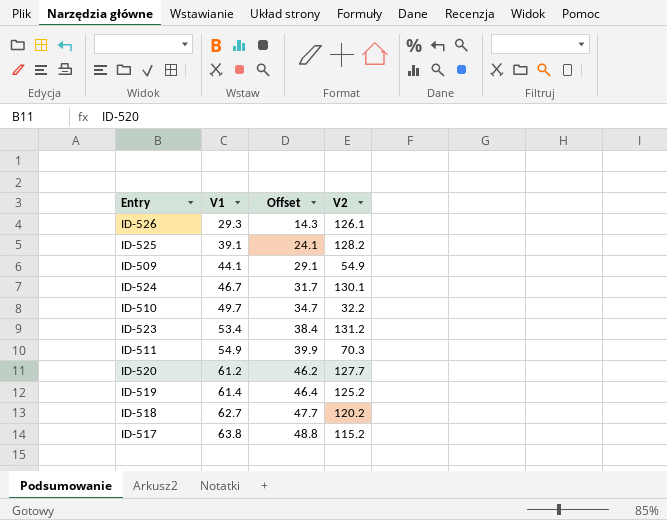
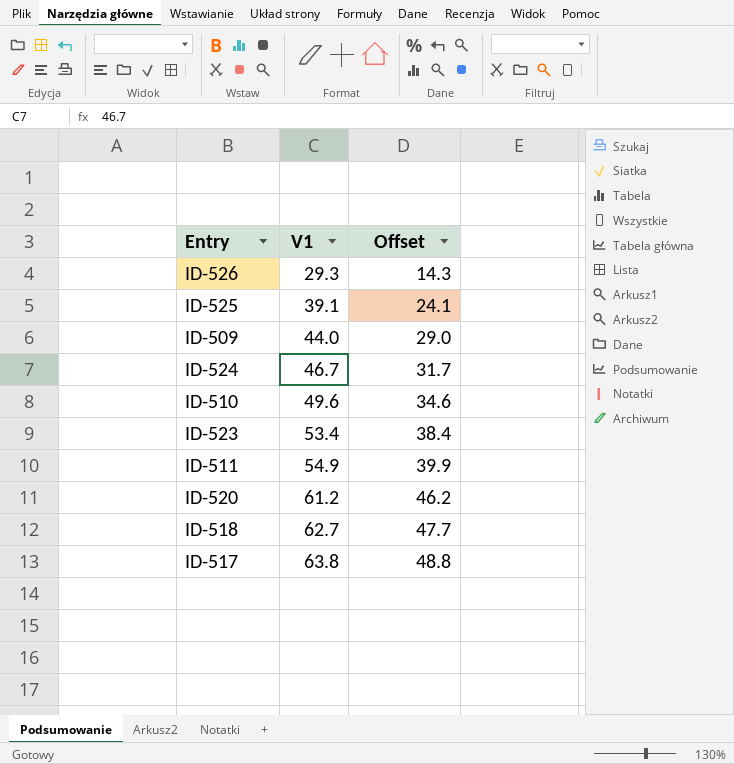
column V2 | position: 4 -> none
row ID-519: 61.4 | 46.4 | 125.2 -> none
ID-509 | V1: 44.1 -> 44.0
ID-509 | Offset: 29.1 -> 29.0
ID-510 | V1: 49.7 -> 49.6
ID-510 | Offset: 34.7 -> 34.6

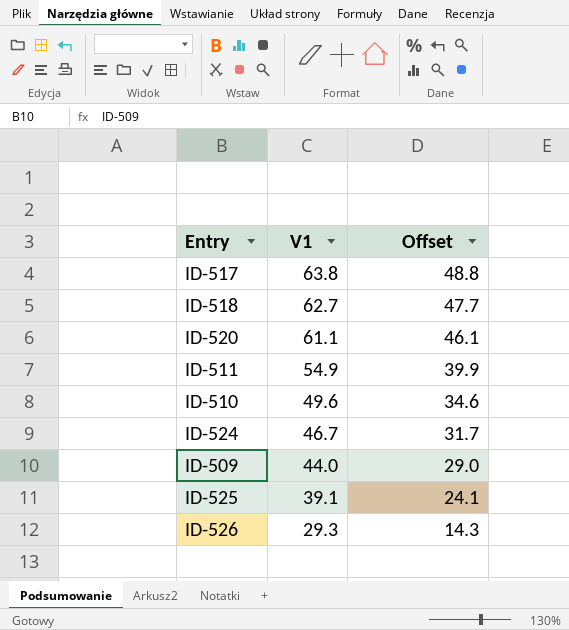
row order: V1 ascending -> V1 descending
row ID-523: 53.4 | 38.4 -> none
ID-520 | V1: 61.2 -> 61.1
ID-520 | Offset: 46.2 -> 46.1

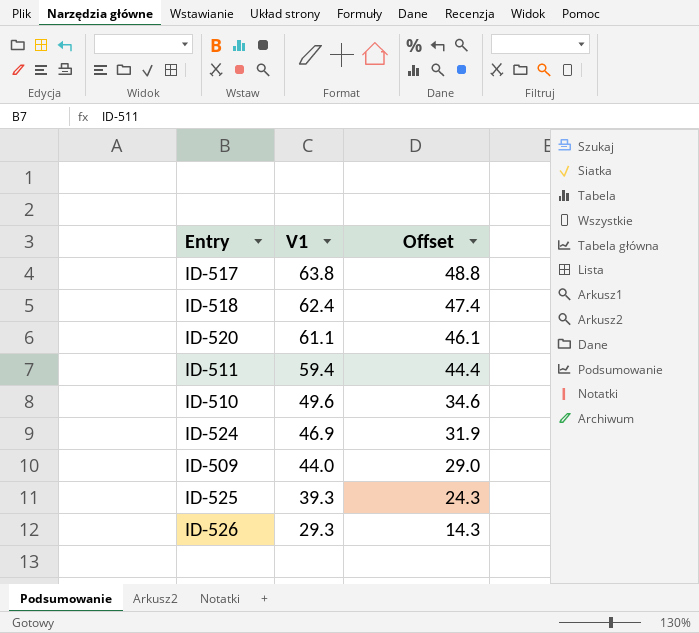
ID-518 | V1: 62.7 -> 62.4
ID-518 | Offset: 47.7 -> 47.4
ID-511 | V1: 54.9 -> 59.4
ID-511 | Offset: 39.9 -> 44.4
ID-524 | V1: 46.7 -> 46.9
ID-524 | Offset: 31.7 -> 31.9
ID-525 | V1: 39.1 -> 39.3
ID-525 | Offset: 24.1 -> 24.3

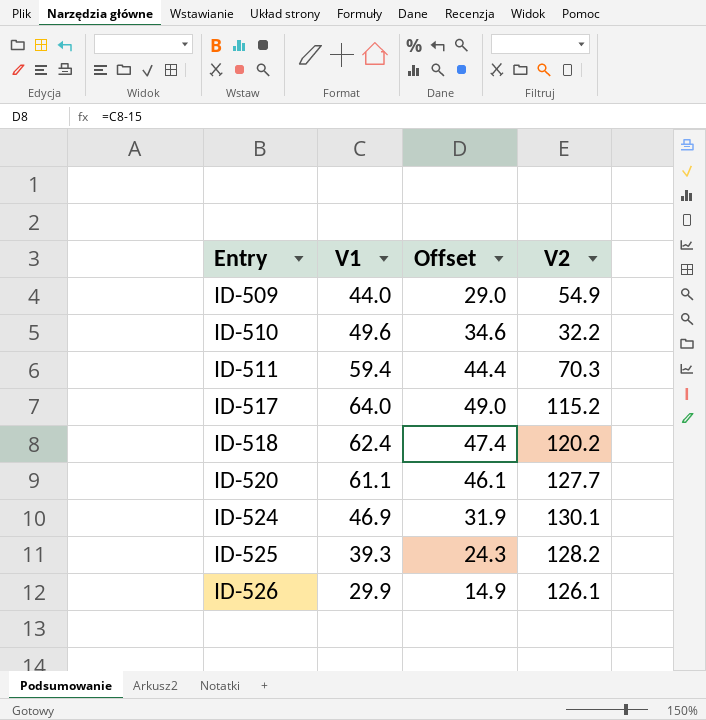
row order: V1 descending -> Entry ascending
column V2 | position: none -> 4
ID-517 | V1: 63.8 -> 64.0
ID-517 | Offset: 48.8 -> 49.0
ID-526 | V1: 29.3 -> 29.9
ID-526 | Offset: 14.3 -> 14.9

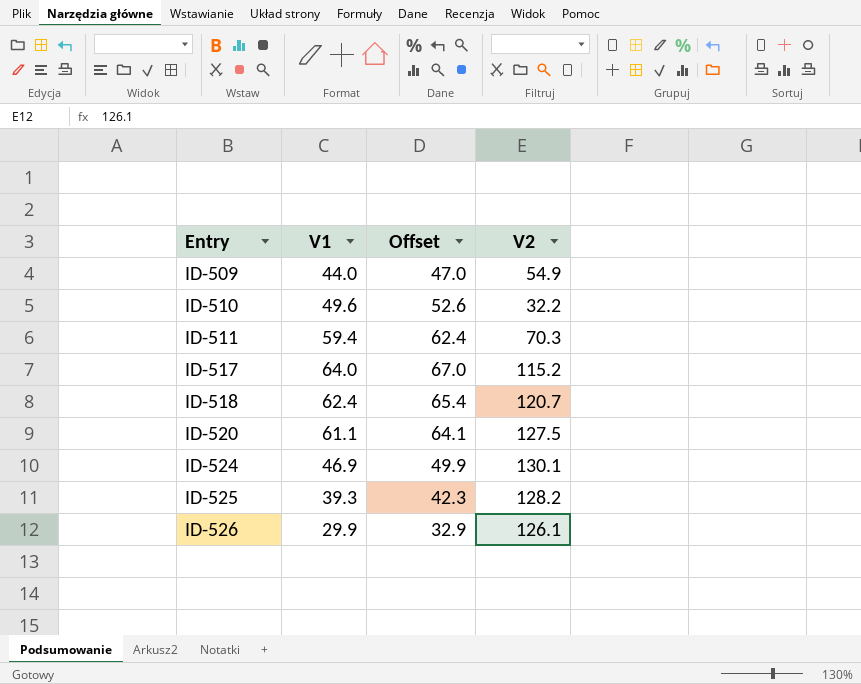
column Offset | formula: [V1] - 15 -> [V1] + 3
ID-518 | V2: 120.2 -> 120.7
ID-520 | V2: 127.7 -> 127.5

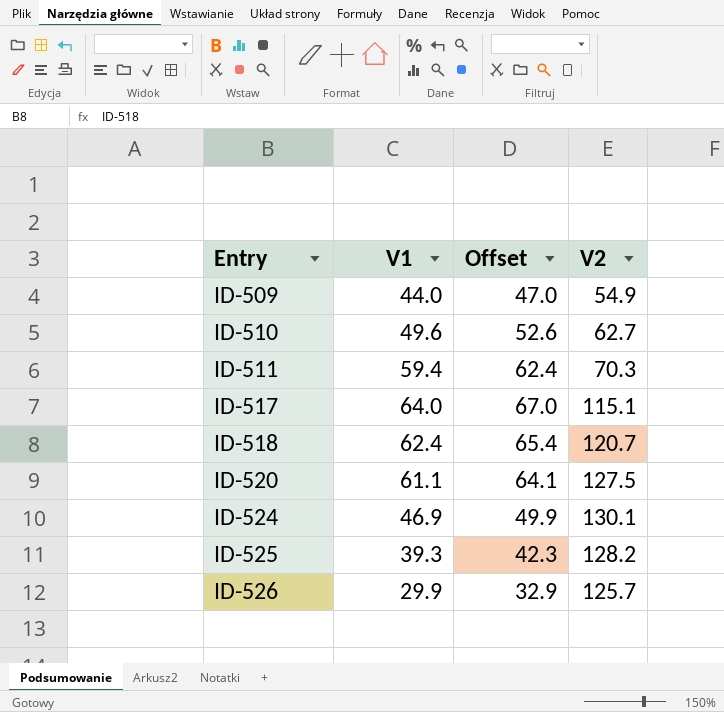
ID-510 | V2: 32.2 -> 62.7
ID-517 | V2: 115.2 -> 115.1
ID-526 | V2: 126.1 -> 125.7

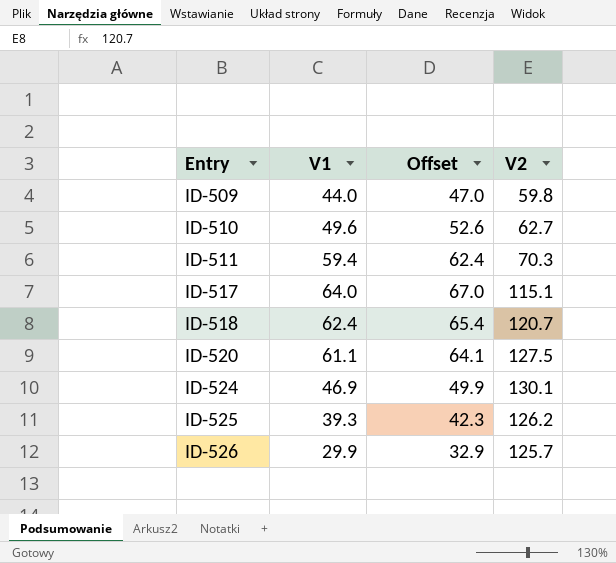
ID-509 | V2: 54.9 -> 59.8
ID-525 | V2: 128.2 -> 126.2

